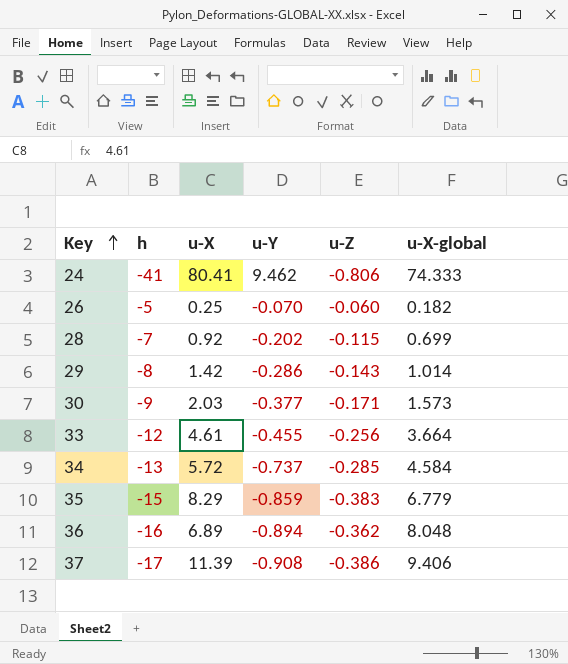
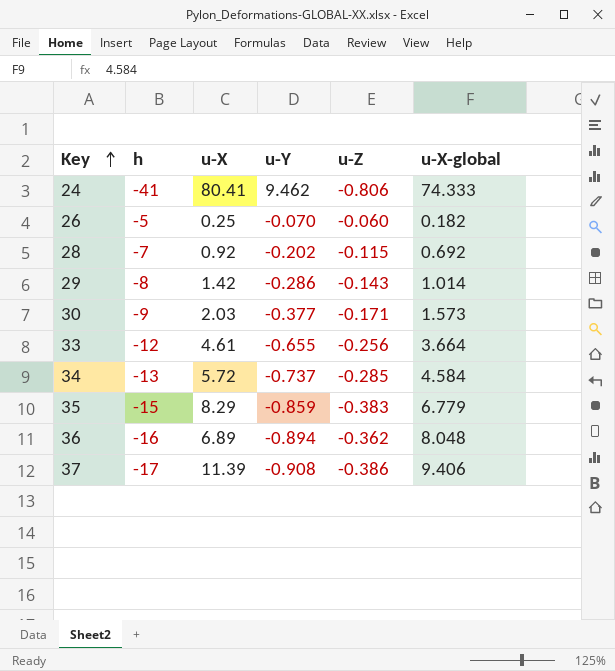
28 | u-X-global: 0.699 -> 0.692
33 | u-Y: -0.455 -> -0.655

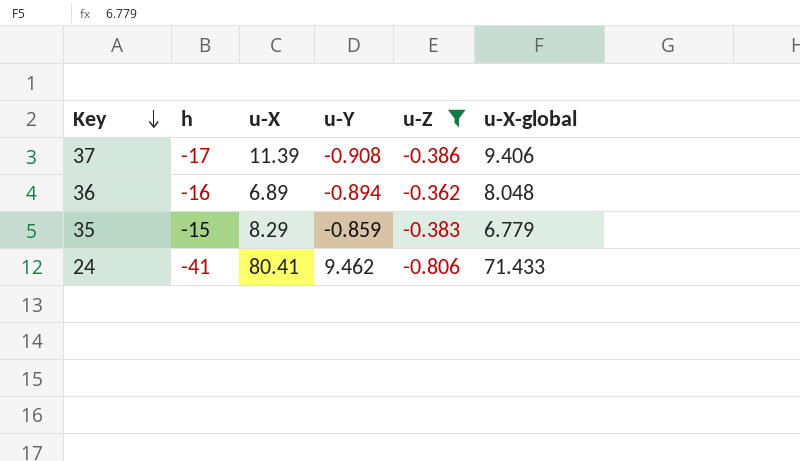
filter: none -> u-Z <= -0.362
row order: Key ascending -> Key descending
24 | u-X-global: 74.333 -> 71.433

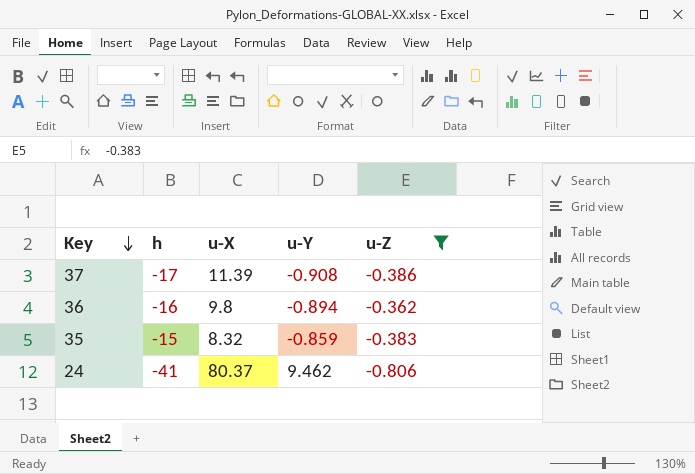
column u-X-global | position: 6 -> none
36 | u-X: 6.89 -> 9.8
35 | u-X: 8.29 -> 8.32
24 | u-X: 80.41 -> 80.37

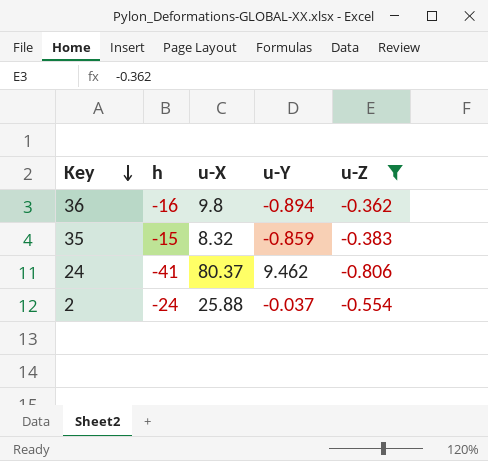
row 37: -17 | 11.39 | -0.908 | -0.386 -> none
row 2: none -> -24 | 25.88 | -0.037 | -0.554

